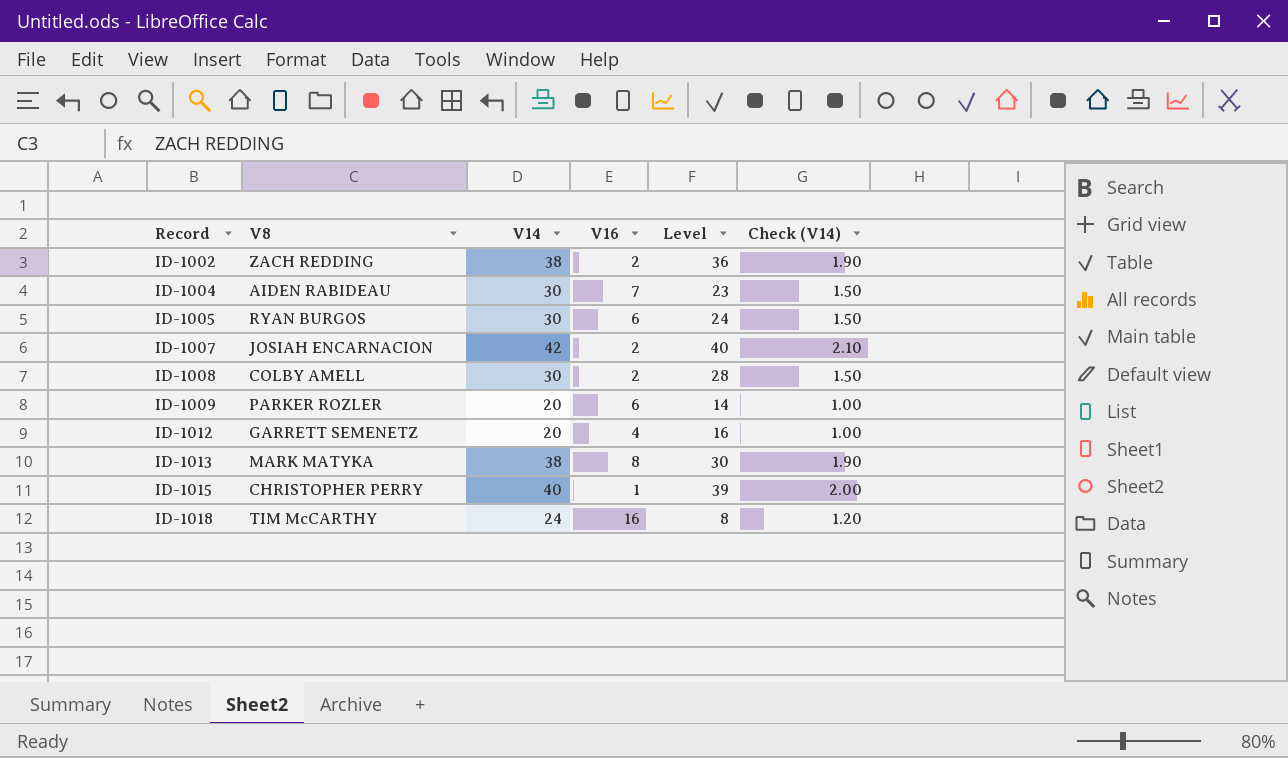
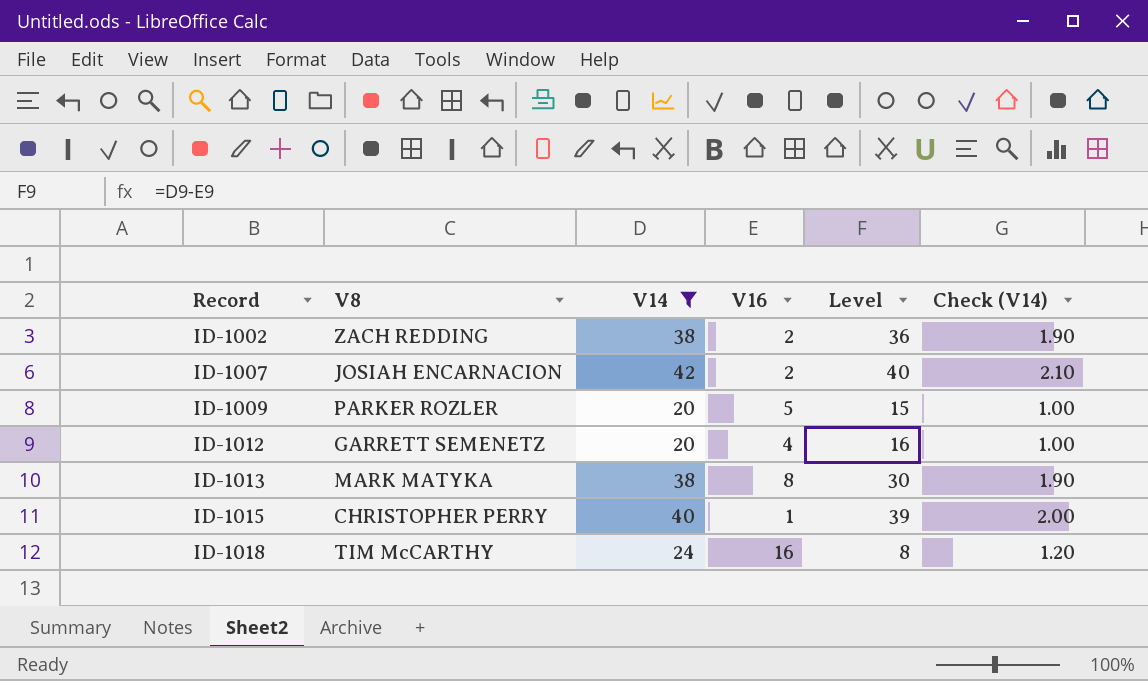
filter: none -> V14 != 30
ID-1009 | V16: 6 -> 5
ID-1009 | Level: 14 -> 15

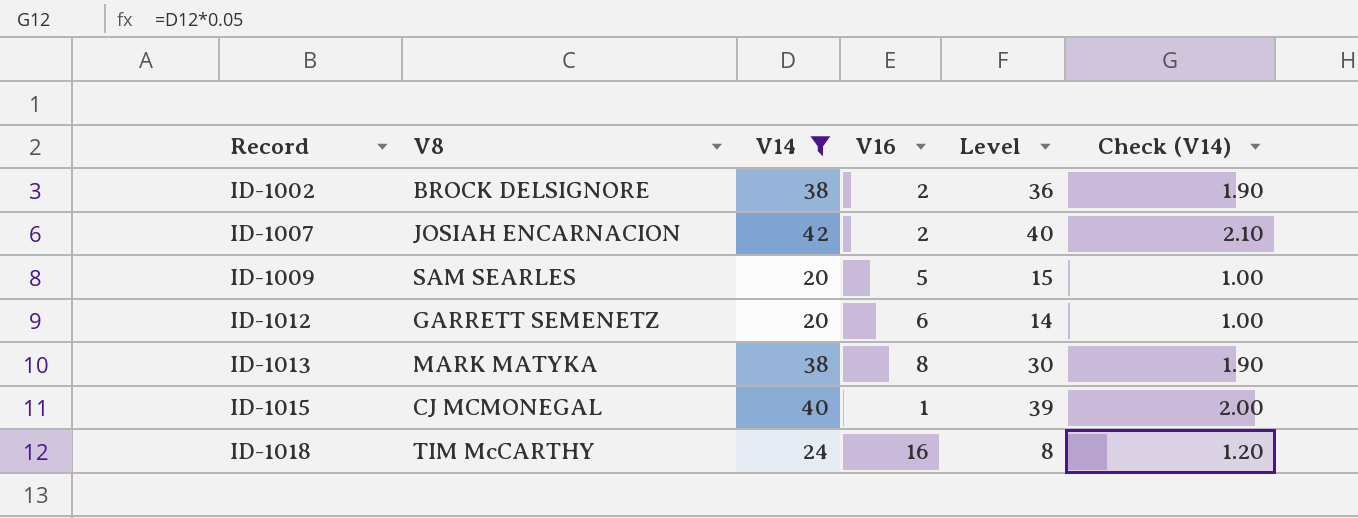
ID-1002 | V8: ZACH REDDING -> BROCK DELSIGNORE
ID-1009 | V8: PARKER ROZLER -> SAM SEARLES
ID-1012 | V16: 4 -> 6
ID-1012 | Level: 16 -> 14
ID-1015 | V8: CHRISTOPHER PERRY -> CJ MCMONEGAL

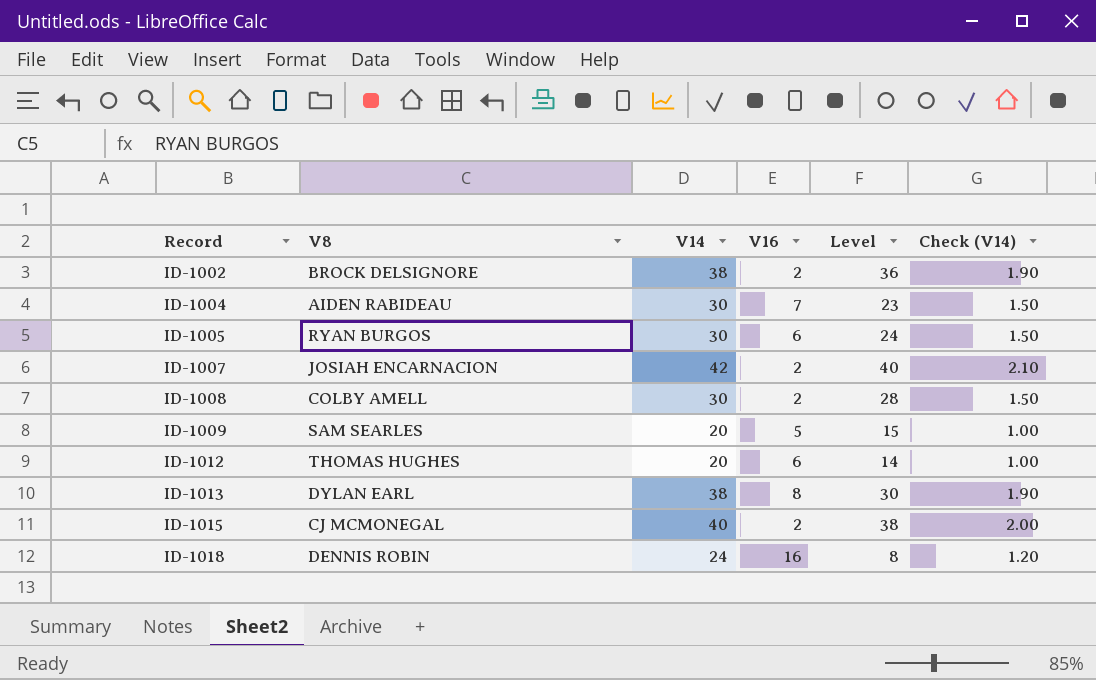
filter: V14 != 30 -> none
ID-1012 | V8: GARRETT SEMENETZ -> THOMAS HUGHES
ID-1013 | V8: MARK MATYKA -> DYLAN EARL
ID-1015 | V16: 1 -> 2
ID-1015 | Level: 39 -> 38
ID-1018 | V8: TIM McCARTHY -> DENNIS ROBIN

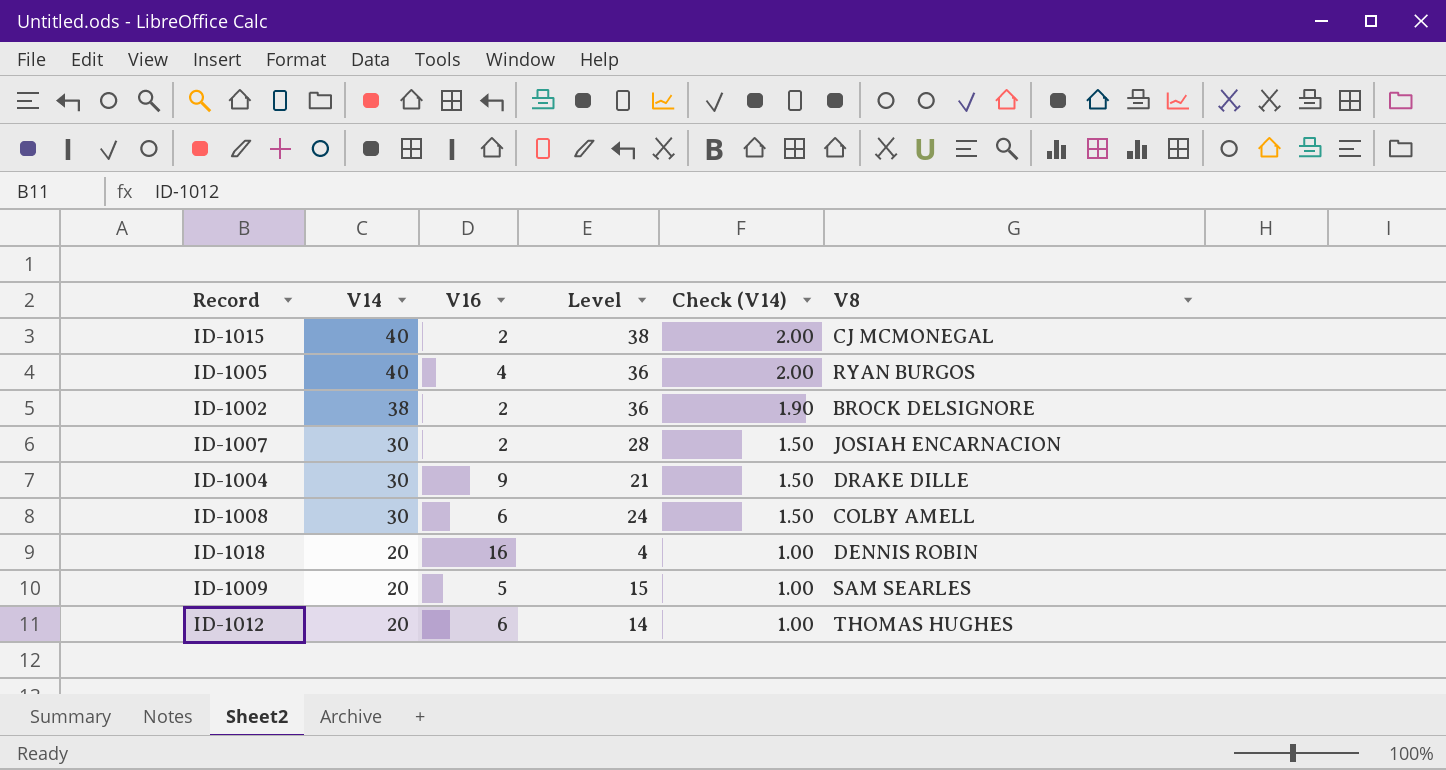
row order: Record ascending -> V14 descending
column V8 | position: 2 -> 6
row ID-1013: DYLAN EARL | 38 | 8 | 30 | 1.90 -> none
ID-1005 | V14: 30 -> 40
ID-1005 | V16: 6 -> 4
ID-1005 | Level: 24 -> 36
ID-1005 | Check (V14): 1.50 -> 2.00
ID-1007 | V14: 42 -> 30
ID-1007 | Level: 40 -> 28
ID-1007 | Check (V14): 2.10 -> 1.50
ID-1004 | V16: 7 -> 9
ID-1004 | Level: 23 -> 21
ID-1004 | V8: AIDEN RABIDEAU -> DRAKE DILLE
ID-1008 | V16: 2 -> 6
ID-1008 | Level: 28 -> 24
ID-1018 | V14: 24 -> 20
ID-1018 | Level: 8 -> 4
ID-1018 | Check (V14): 1.20 -> 1.00

